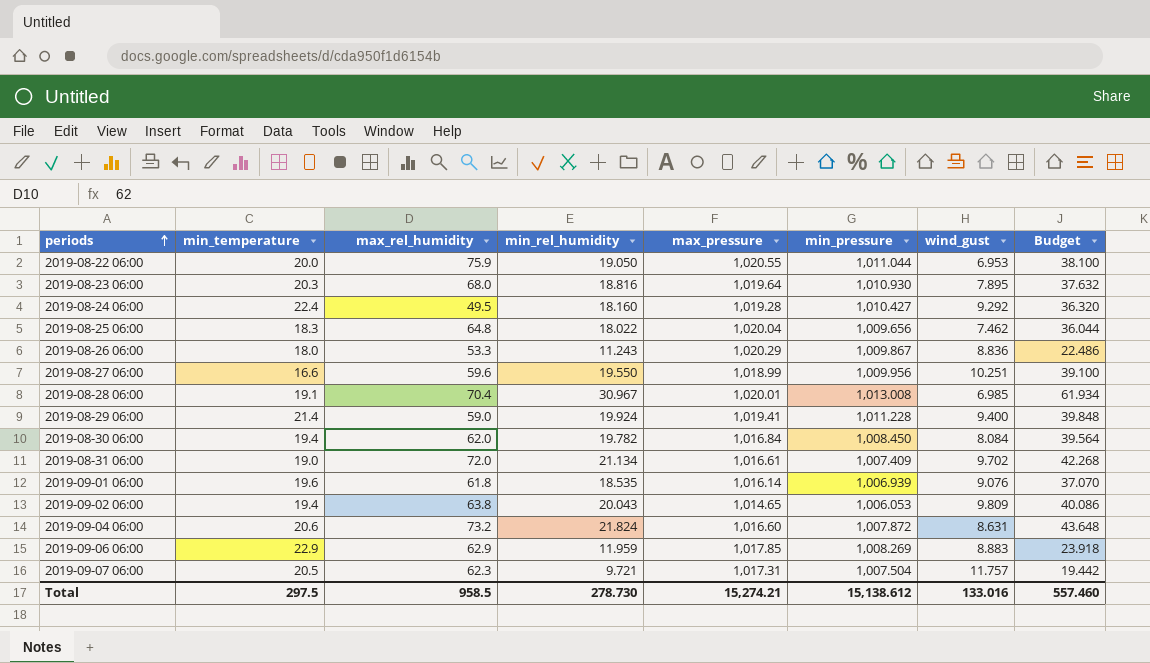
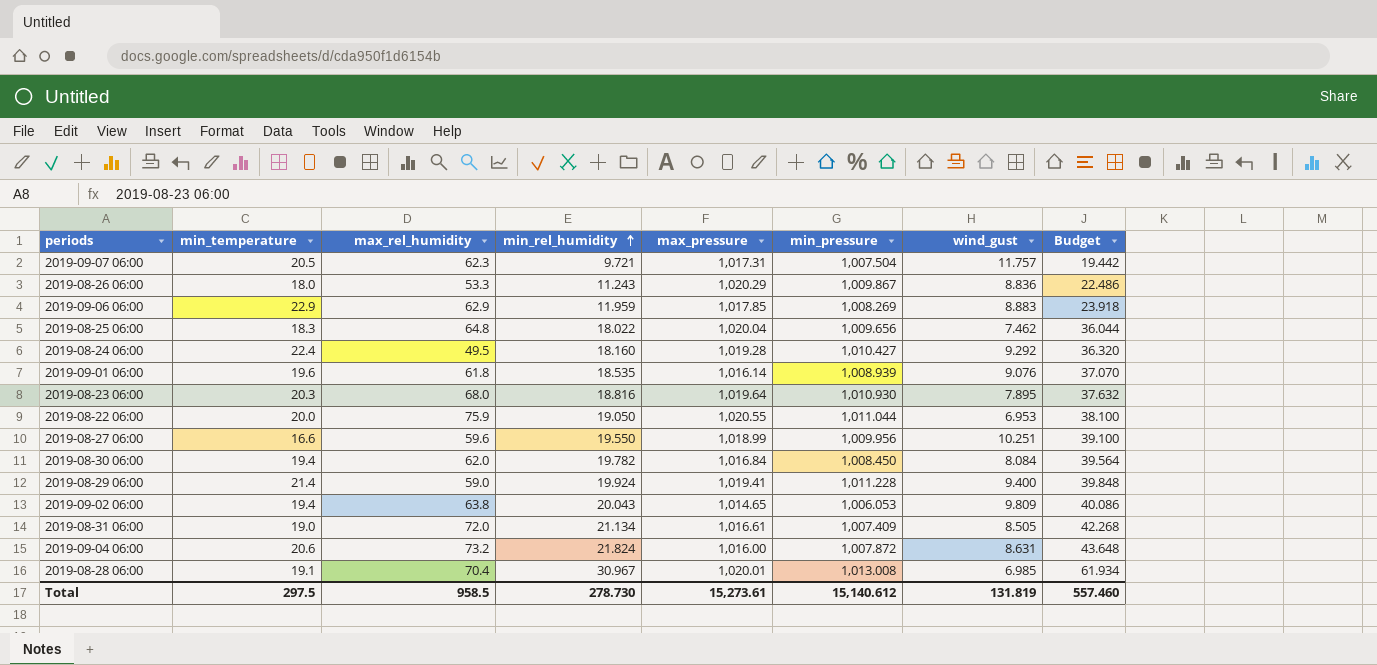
row order: periods ascending -> min_rel_humidity ascending
2019-09-01 06:00 | min_pressure: 1,006.939 -> 1,008.939
2019-08-31 06:00 | wind_gust: 9.702 -> 8.505
2019-09-04 06:00 | max_pressure: 1,016.60 -> 1,016.00
Total | max_pressure: 15,274.21 -> 15,273.61
Total | min_pressure: 15,138.612 -> 15,140.612
Total | wind_gust: 133.016 -> 131.819

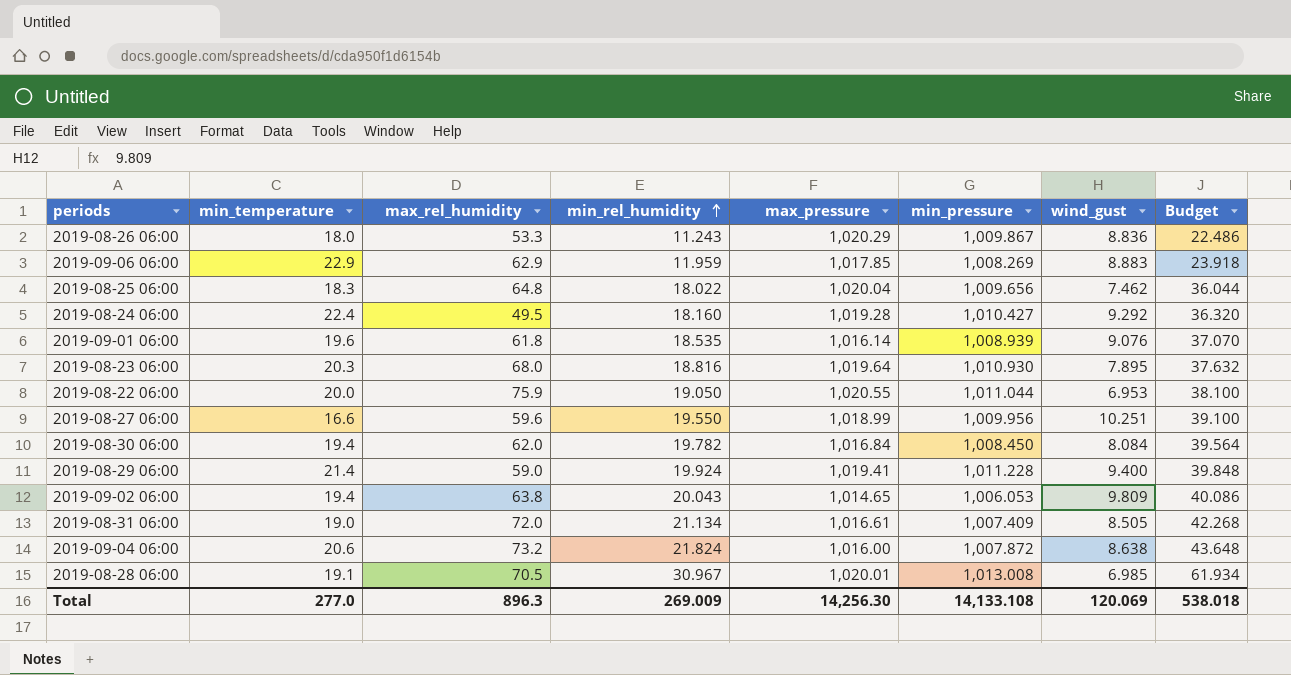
row 2019-09-07 06:00: 20.5 | 62.3 | 9.721 | 1,017.31 | 1,007.504 | 11.757 | 19.442 -> none
2019-09-04 06:00 | wind_gust: 8.631 -> 8.638
2019-08-28 06:00 | max_rel_humidity: 70.4 -> 70.5
Total | min_temperature: 297.5 -> 277.0
Total | max_rel_humidity: 958.5 -> 896.3
Total | min_rel_humidity: 278.730 -> 269.009
Total | max_pressure: 15,273.61 -> 14,256.30
Total | min_pressure: 15,140.612 -> 14,133.108
Total | wind_gust: 131.819 -> 120.069
Total | Budget: 557.460 -> 538.018

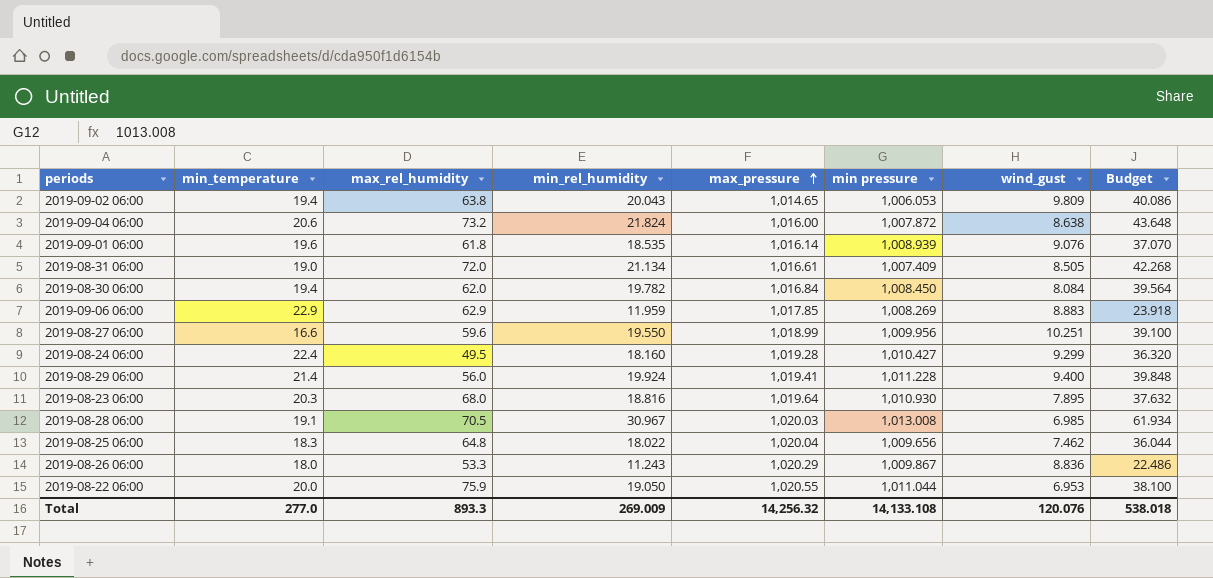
row order: min_rel_humidity ascending -> max_pressure ascending
column name: min_pressure -> min pressure
2019-08-24 06:00 | wind_gust: 9.292 -> 9.299
2019-08-29 06:00 | max_rel_humidity: 59.0 -> 56.0
2019-08-28 06:00 | max_pressure: 1,020.01 -> 1,020.03
Total | max_rel_humidity: 896.3 -> 893.3
Total | max_pressure: 14,256.30 -> 14,256.32
Total | wind_gust: 120.069 -> 120.076

